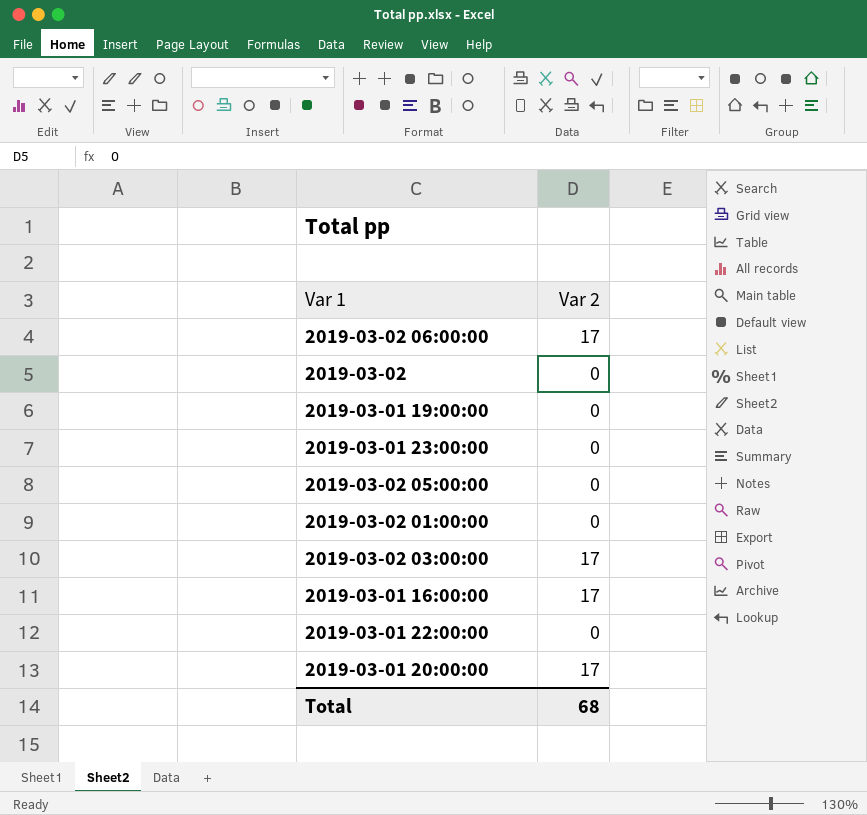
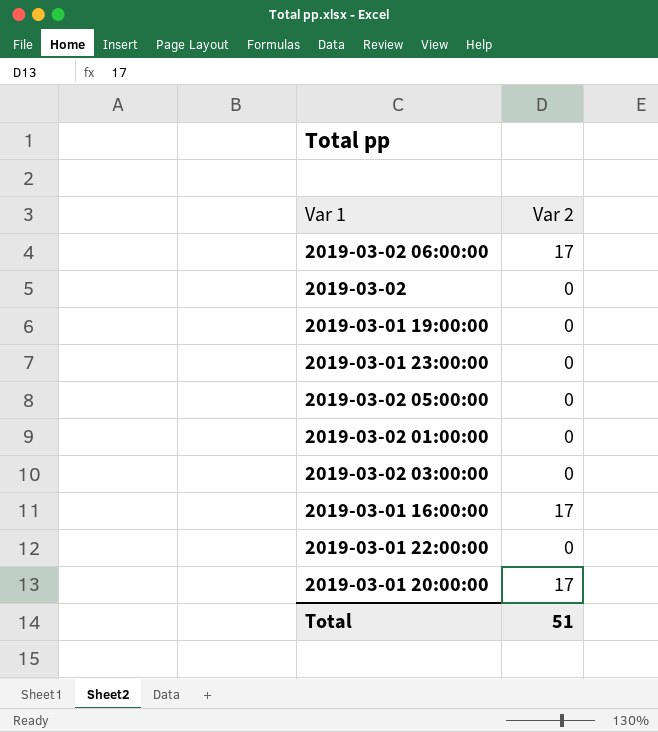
2019-03-02 03:00:00 | Var 2: 17 -> 0
Total | Var 2: 68 -> 51

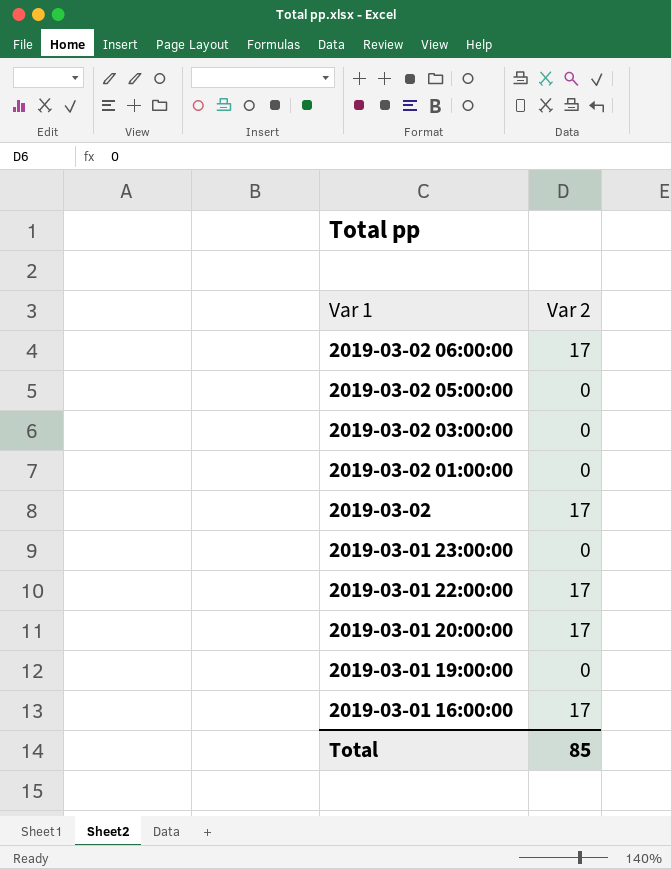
row order: none -> Var 1 descending
2019-03-02 | Var 2: 0 -> 17
2019-03-01 22:00:00 | Var 2: 0 -> 17
Total | Var 2: 51 -> 85

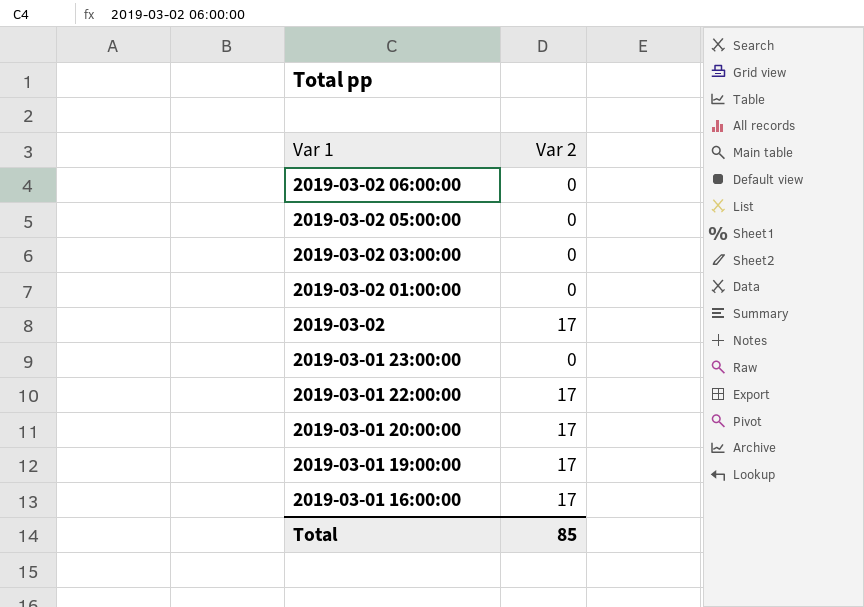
2019-03-02 06:00:00 | Var 2: 17 -> 0
2019-03-01 19:00:00 | Var 2: 0 -> 17

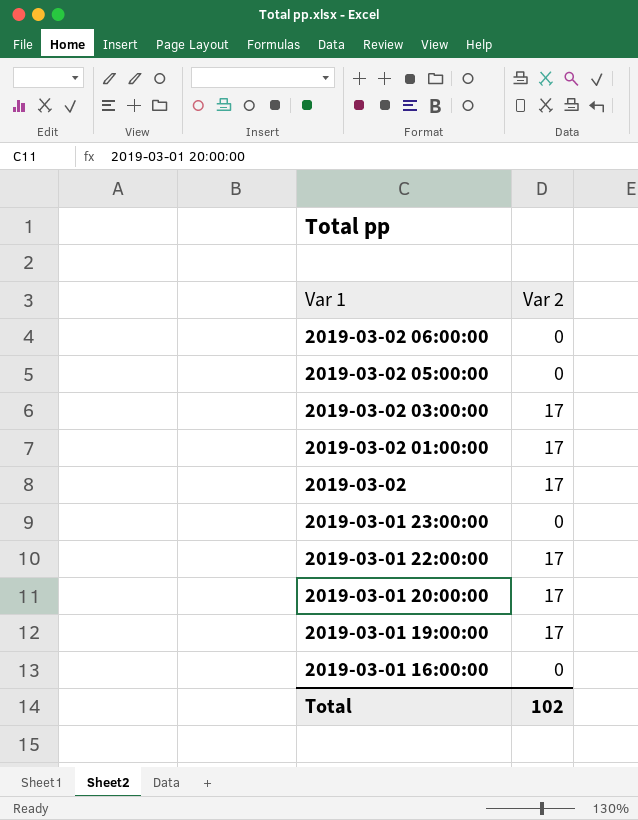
2019-03-02 03:00:00 | Var 2: 0 -> 17
2019-03-02 01:00:00 | Var 2: 0 -> 17
2019-03-01 16:00:00 | Var 2: 17 -> 0
Total | Var 2: 85 -> 102

